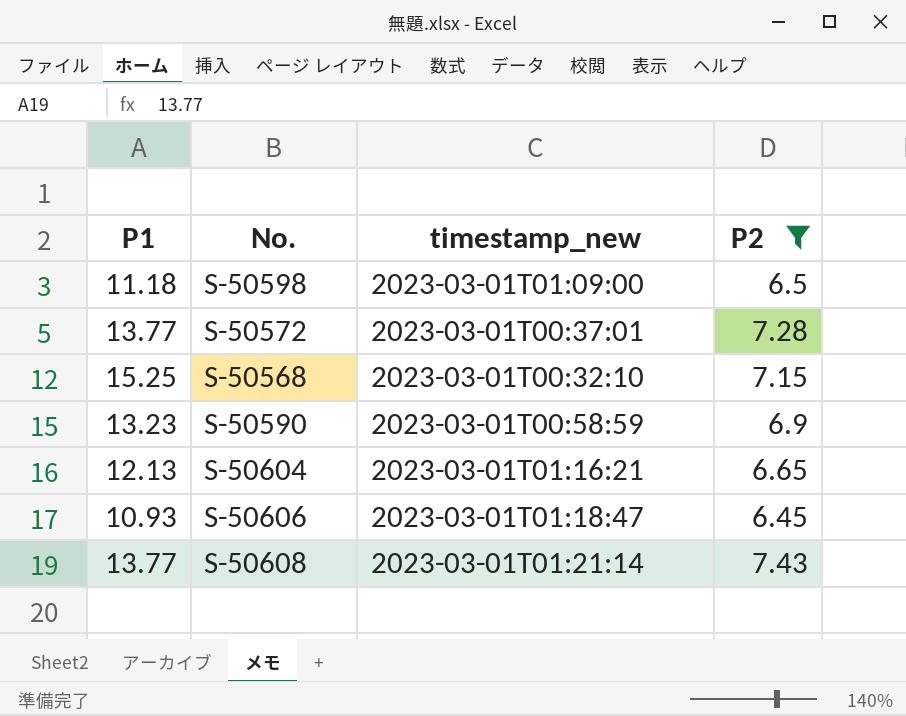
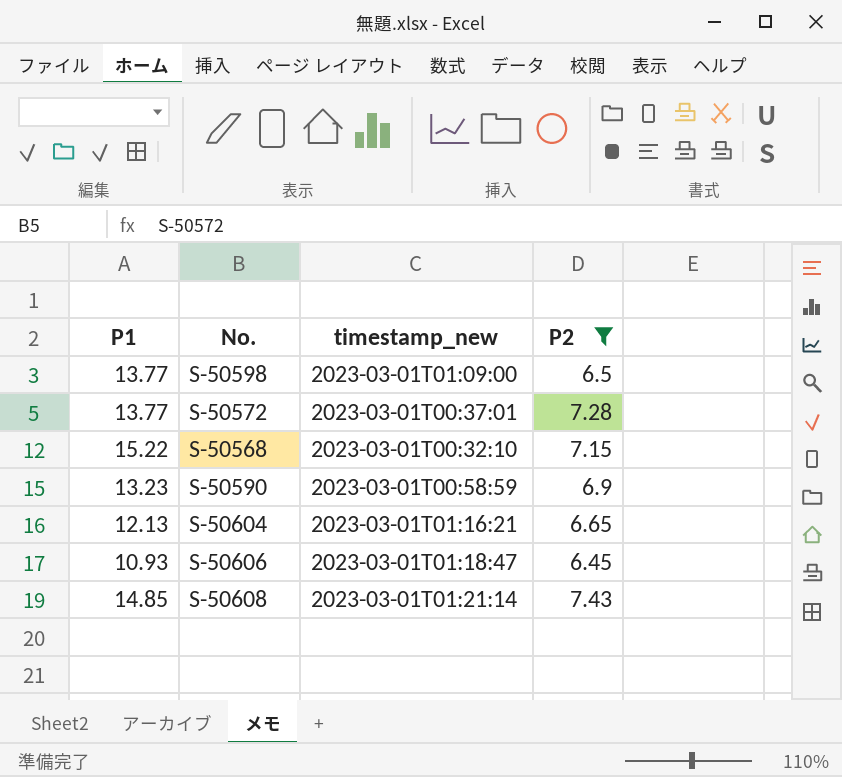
S-50598 | P1: 11.18 -> 13.77
S-50568 | P1: 15.25 -> 15.22
S-50608 | P1: 13.77 -> 14.85

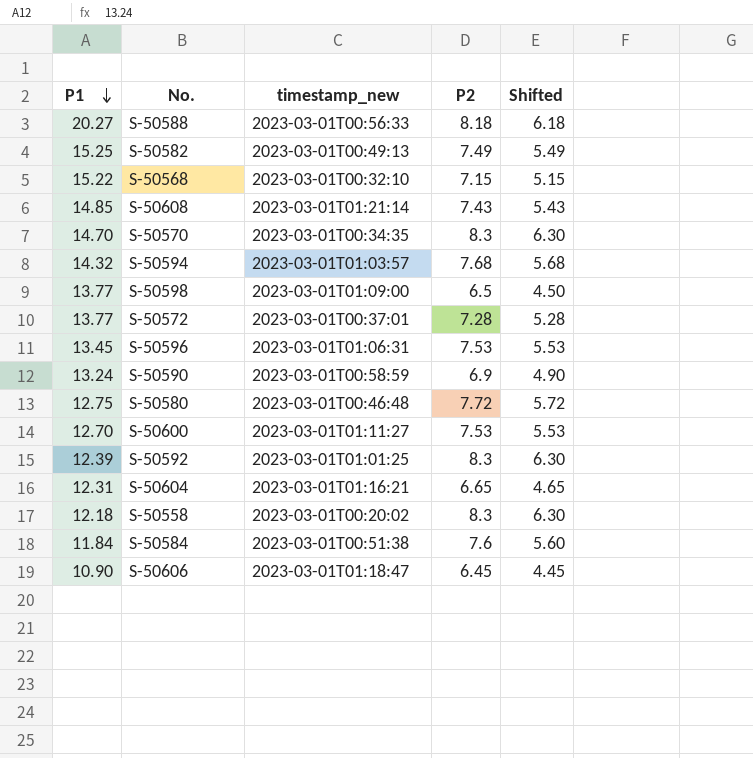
filter: P2 <= 7.43 -> none
row order: none -> P1 descending
column Shifted | formula: none -> [P2] - 2
S-50590 | P1: 13.23 -> 13.24
S-50604 | P1: 12.13 -> 12.31
S-50606 | P1: 10.93 -> 10.90

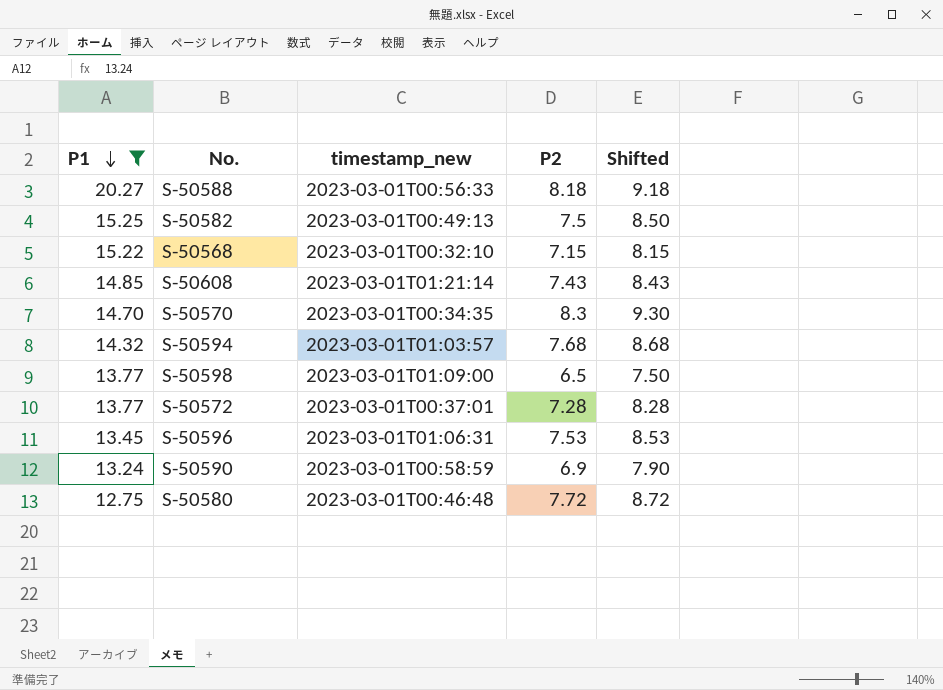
filter: none -> P1 >= 12.75
column Shifted | formula: [P2] - 2 -> [P2] + 1
S-50582 | P2: 7.49 -> 7.5

